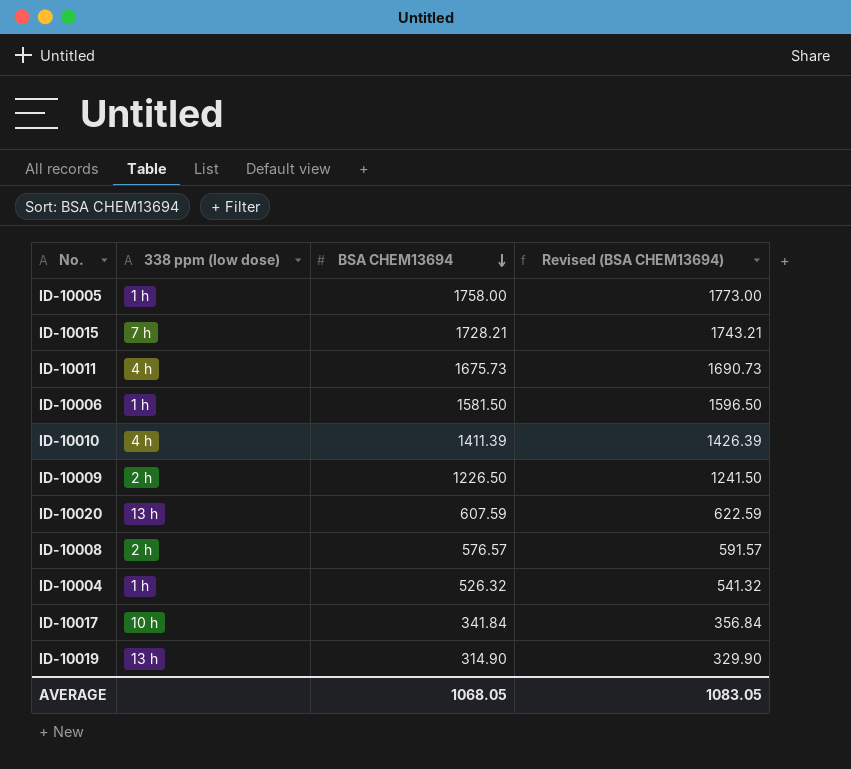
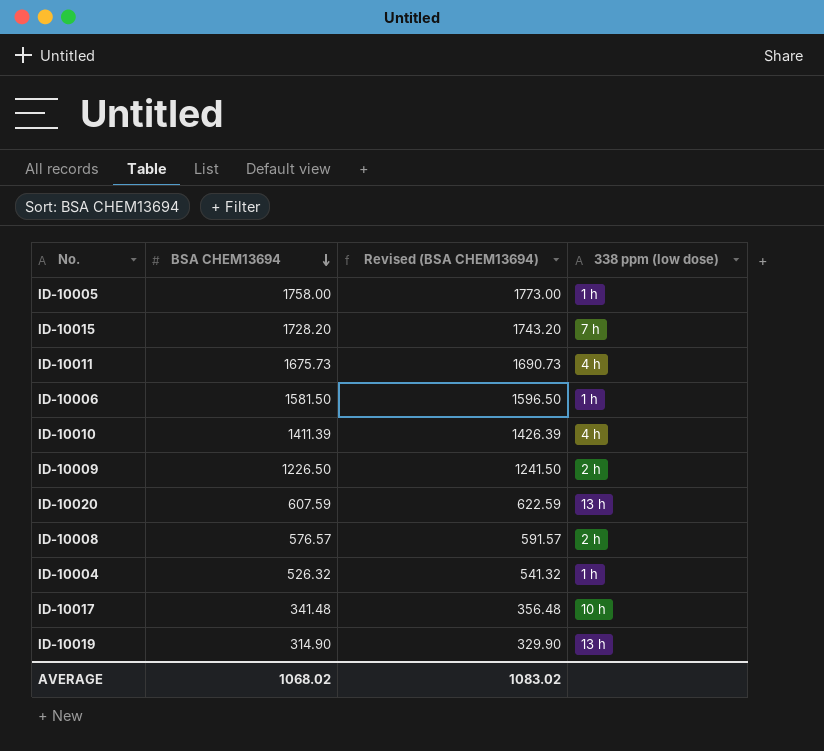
column 338 ppm (low dose) | position: 2 -> 4
ID-10015 | BSA CHEM13694: 1728.21 -> 1728.20
ID-10015 | Revised (BSA CHEM13694): 1743.21 -> 1743.20
ID-10017 | BSA CHEM13694: 341.84 -> 341.48
ID-10017 | Revised (BSA CHEM13694): 356.84 -> 356.48
AVERAGE | BSA CHEM13694: 1068.05 -> 1068.02
AVERAGE | Revised (BSA CHEM13694): 1083.05 -> 1083.02

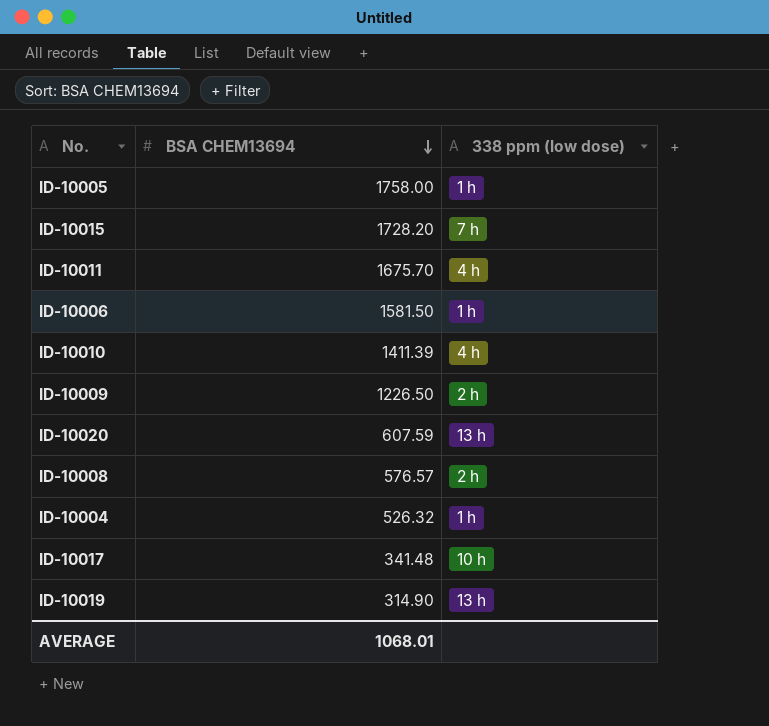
column Revised (BSA CHEM13694) | formula: [BSA CHEM13694] + 15 -> none
ID-10011 | BSA CHEM13694: 1675.73 -> 1675.70
AVERAGE | BSA CHEM13694: 1068.02 -> 1068.01

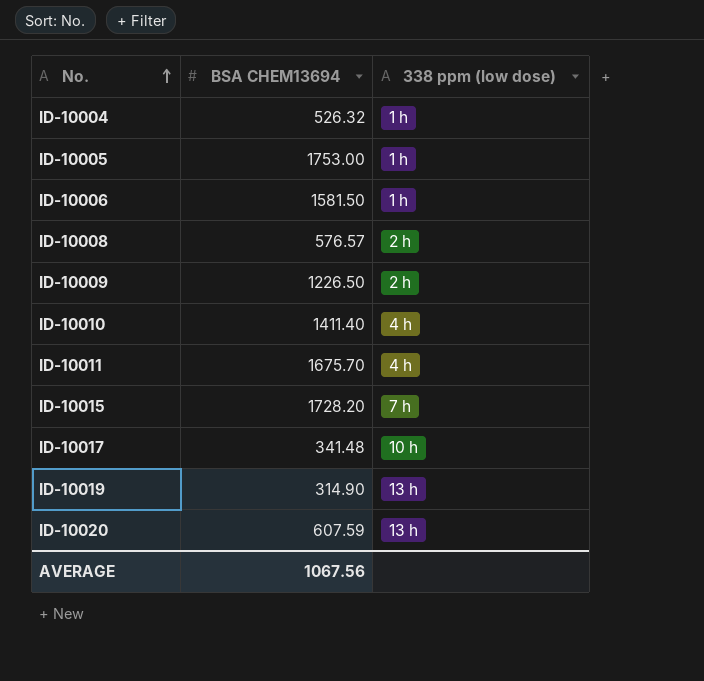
row order: BSA CHEM13694 descending -> No. ascending
ID-10005 | BSA CHEM13694: 1758.00 -> 1753.00
ID-10010 | BSA CHEM13694: 1411.39 -> 1411.40
AVERAGE | BSA CHEM13694: 1068.01 -> 1067.56

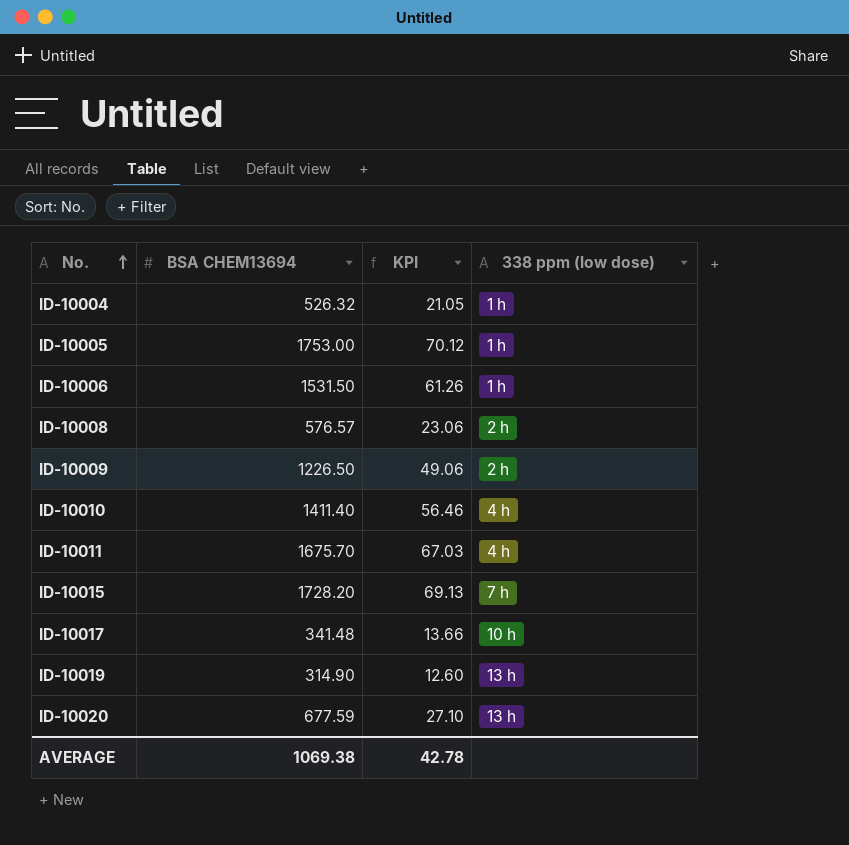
column KPI | formula: none -> [BSA CHEM13694] * 0.04
ID-10006 | BSA CHEM13694: 1581.50 -> 1531.50
ID-10020 | BSA CHEM13694: 607.59 -> 677.59
AVERAGE | BSA CHEM13694: 1067.56 -> 1069.38

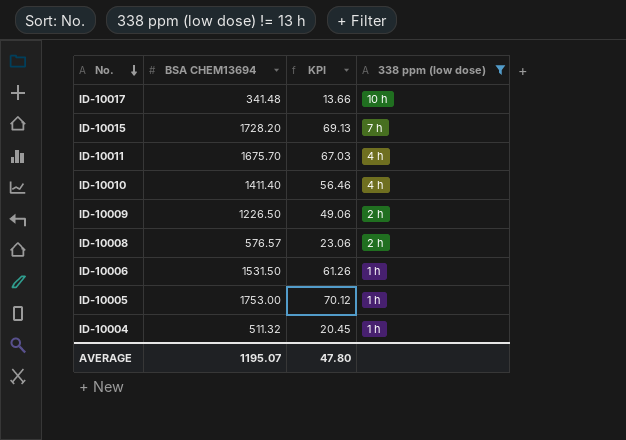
filter: none -> 338 ppm (low dose) != 13 h
row order: No. ascending -> No. descending
ID-10004 | BSA CHEM13694: 526.32 -> 511.32
ID-10004 | KPI: 21.05 -> 20.45
AVERAGE | BSA CHEM13694: 1069.38 -> 1195.07
AVERAGE | KPI: 42.78 -> 47.80

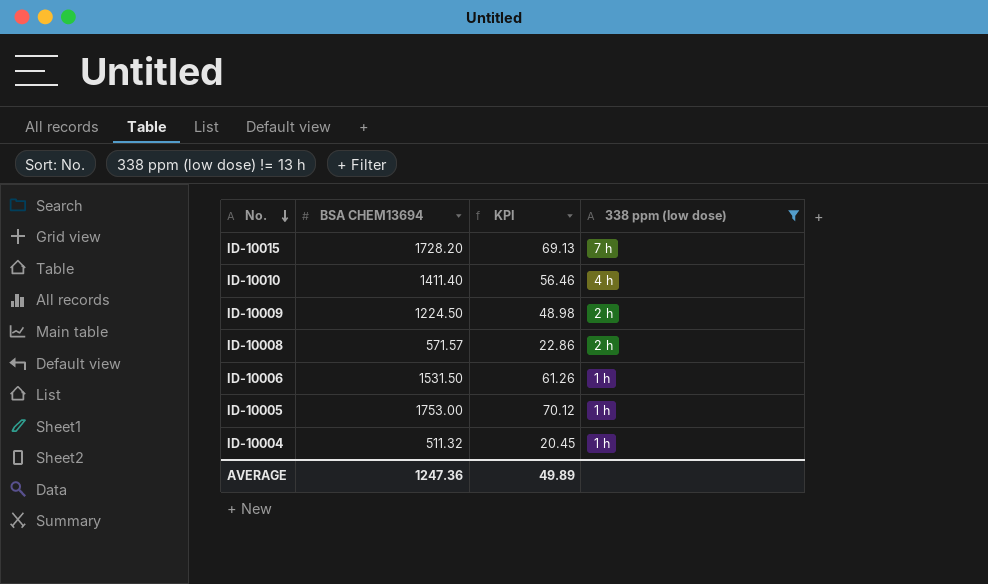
row ID-10017: 341.48 | 13.66 | 10 h -> none
row ID-10011: 1675.70 | 67.03 | 4 h -> none
ID-10009 | BSA CHEM13694: 1226.50 -> 1224.50
ID-10009 | KPI: 49.06 -> 48.98
ID-10008 | BSA CHEM13694: 576.57 -> 571.57
ID-10008 | KPI: 23.06 -> 22.86
AVERAGE | BSA CHEM13694: 1195.07 -> 1247.36
AVERAGE | KPI: 47.80 -> 49.89

